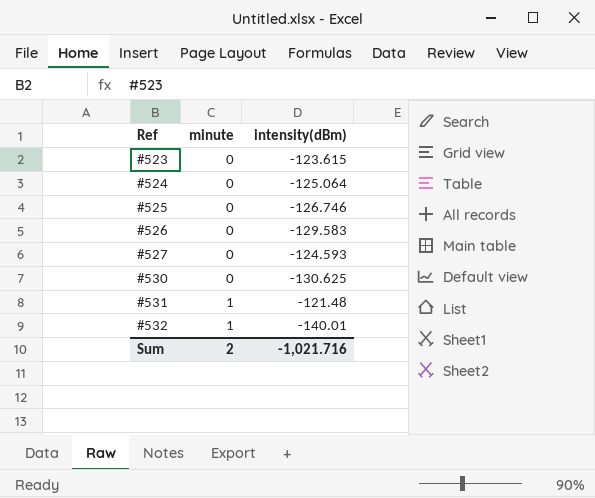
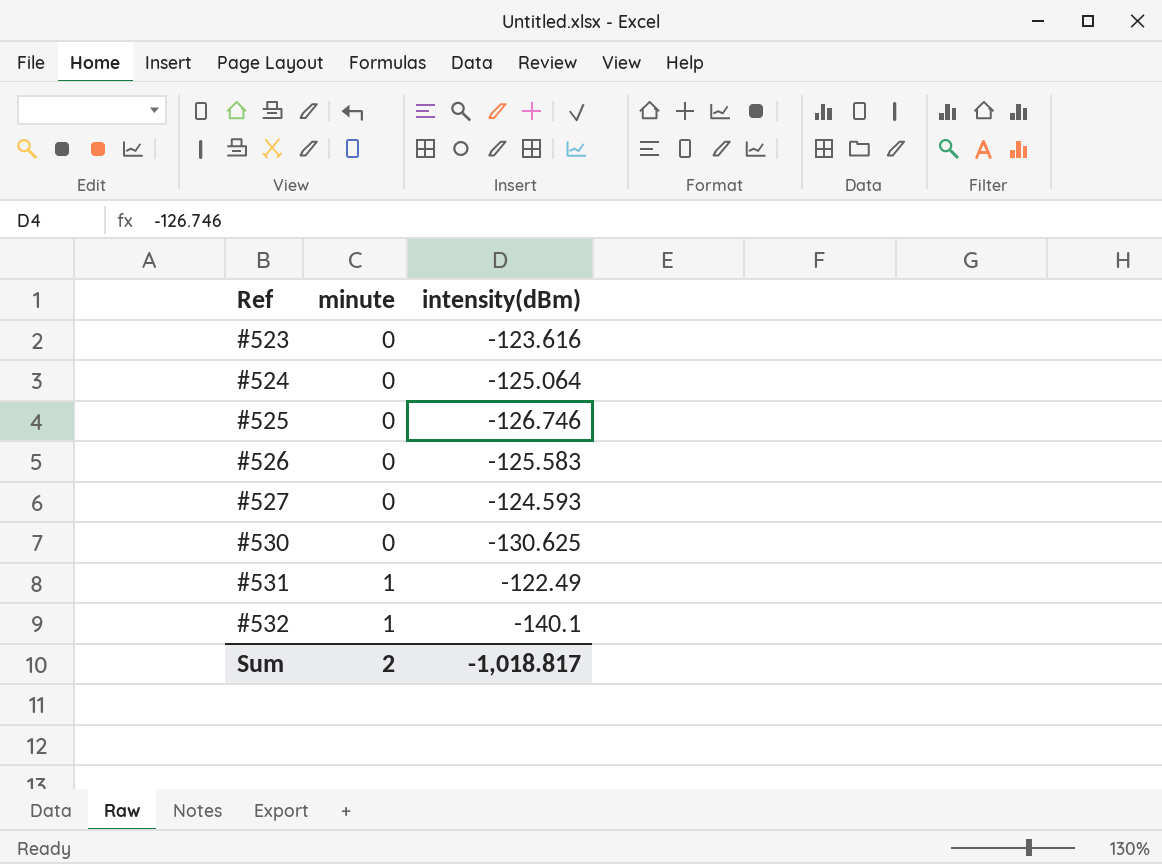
#523 | intensity(dBm): -123.615 -> -123.616
#526 | intensity(dBm): -129.583 -> -125.583
#531 | intensity(dBm): -121.48 -> -122.49
#532 | intensity(dBm): -140.01 -> -140.1
Sum | intensity(dBm): -1,021.716 -> -1,018.817

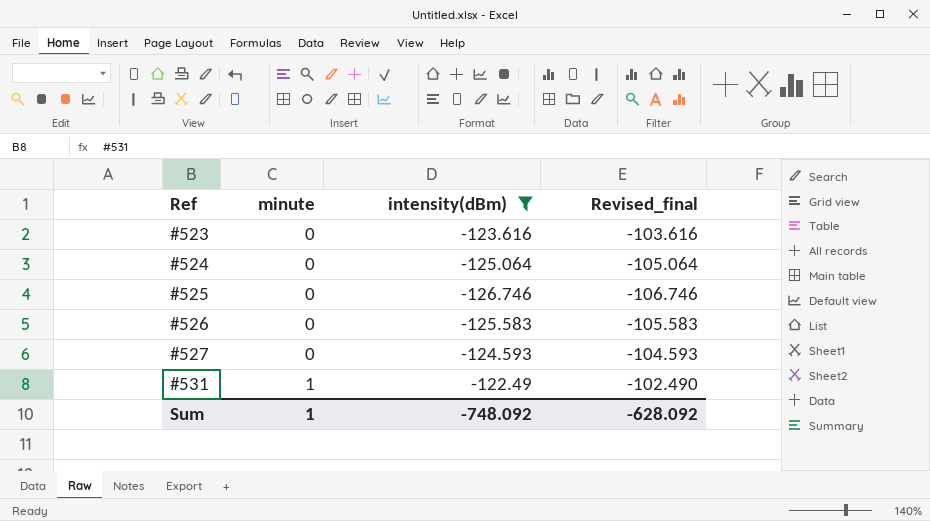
filter: none -> intensity(dBm) >= -126.746
column Revised_final | formula: none -> [intensity(dBm)] + 20
Sum | minute: 2 -> 1
Sum | intensity(dBm): -1,018.817 -> -748.092

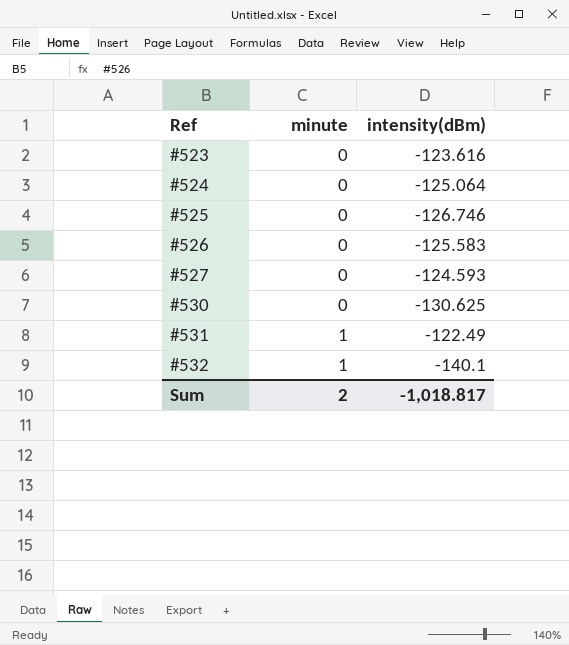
filter: intensity(dBm) >= -126.746 -> none
column Revised_final | formula: [intensity(dBm)] + 20 -> none
Sum | minute: 1 -> 2
Sum | intensity(dBm): -748.092 -> -1,018.817

